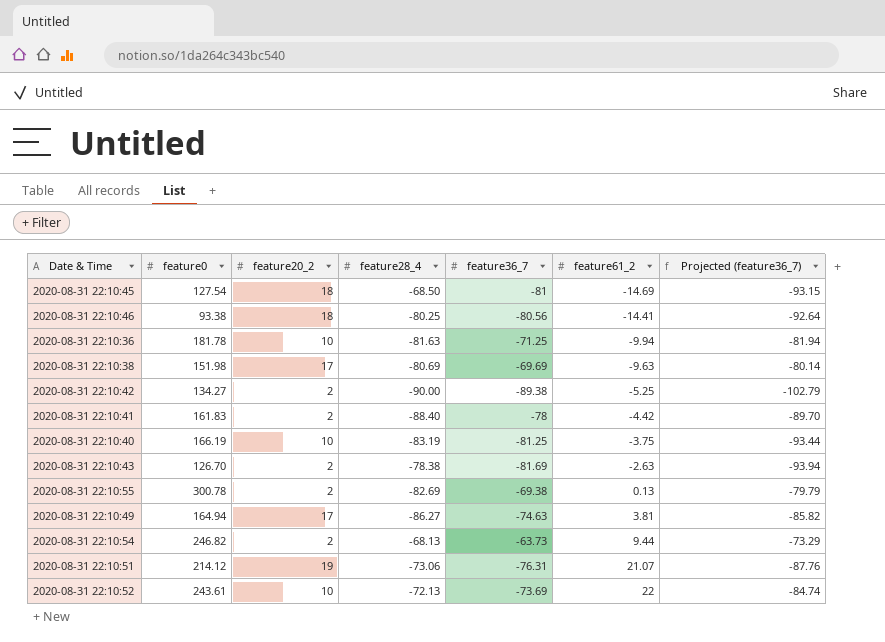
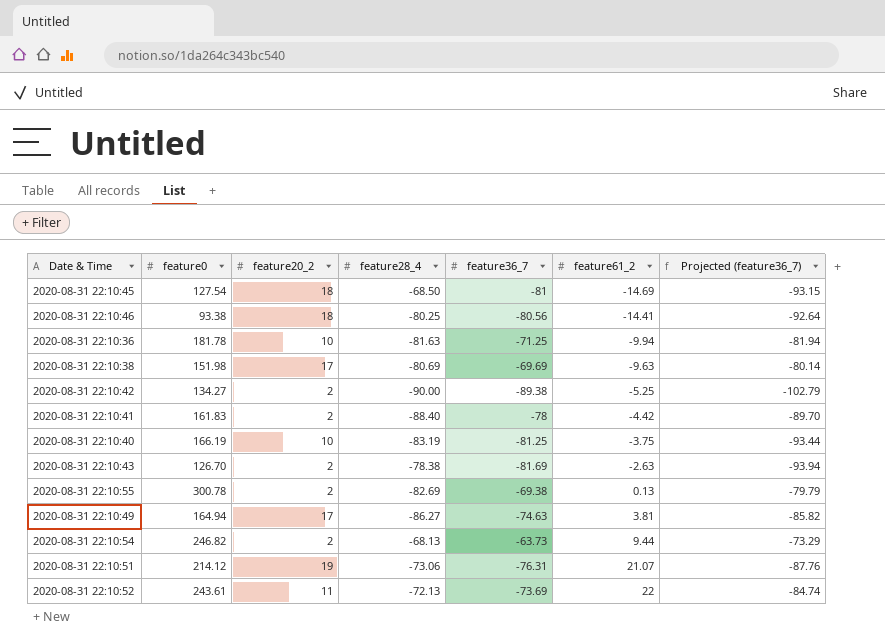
2020-08-31 22:10:52 | feature20_2: 10 -> 11

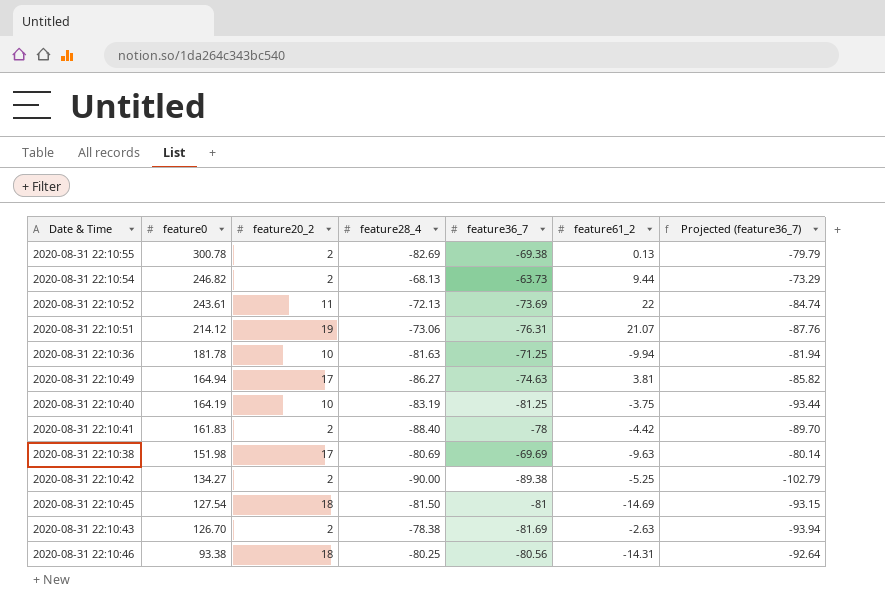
row order: feature61_2 ascending -> feature0 descending
2020-08-31 22:10:40 | feature0: 166.19 -> 164.19
2020-08-31 22:10:45 | feature28_4: -68.50 -> -81.50
2020-08-31 22:10:46 | feature61_2: -14.41 -> -14.31

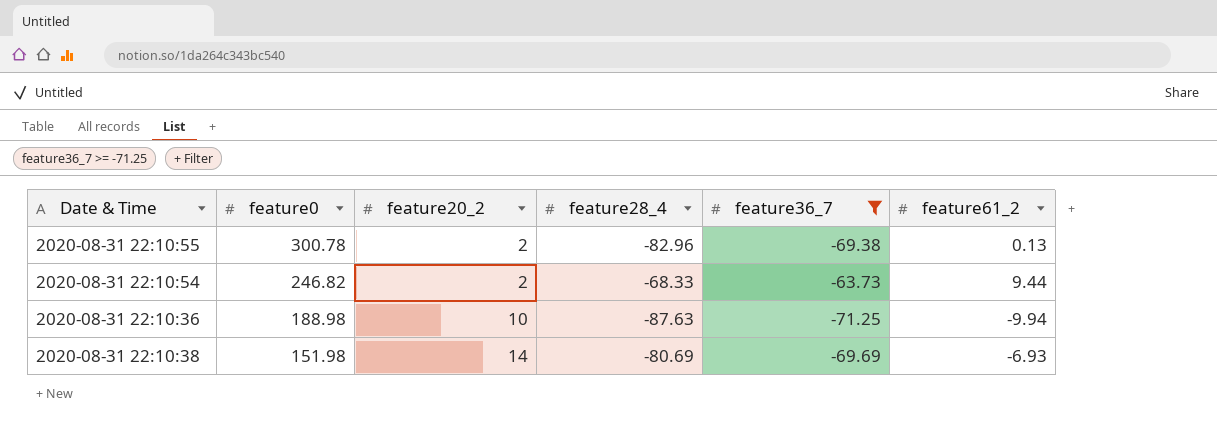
filter: none -> feature36_7 >= -71.25
column Projected (feature36_7) | formula: [feature36_7] * 1.15 -> none
2020-08-31 22:10:55 | feature28_4: -82.69 -> -82.96
2020-08-31 22:10:54 | feature28_4: -68.13 -> -68.33
2020-08-31 22:10:36 | feature0: 181.78 -> 188.98
2020-08-31 22:10:36 | feature28_4: -81.63 -> -87.63
2020-08-31 22:10:38 | feature20_2: 17 -> 14
2020-08-31 22:10:38 | feature61_2: -9.63 -> -6.93

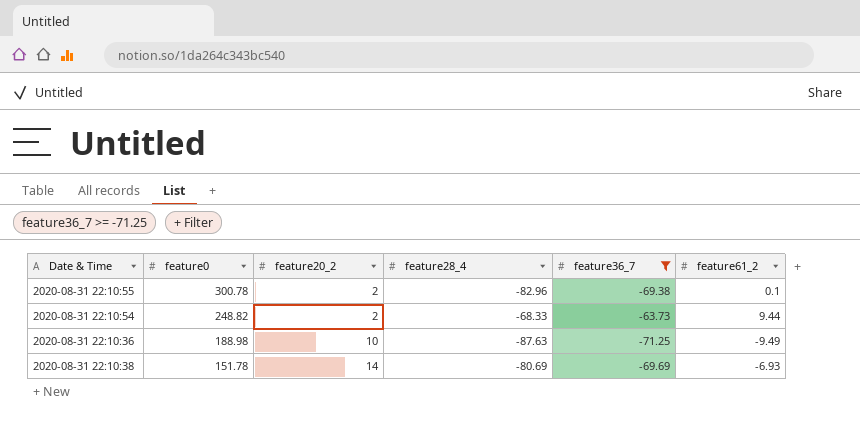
2020-08-31 22:10:55 | feature61_2: 0.13 -> 0.1
2020-08-31 22:10:54 | feature0: 246.82 -> 248.82
2020-08-31 22:10:36 | feature61_2: -9.94 -> -9.49
2020-08-31 22:10:38 | feature0: 151.98 -> 151.78

